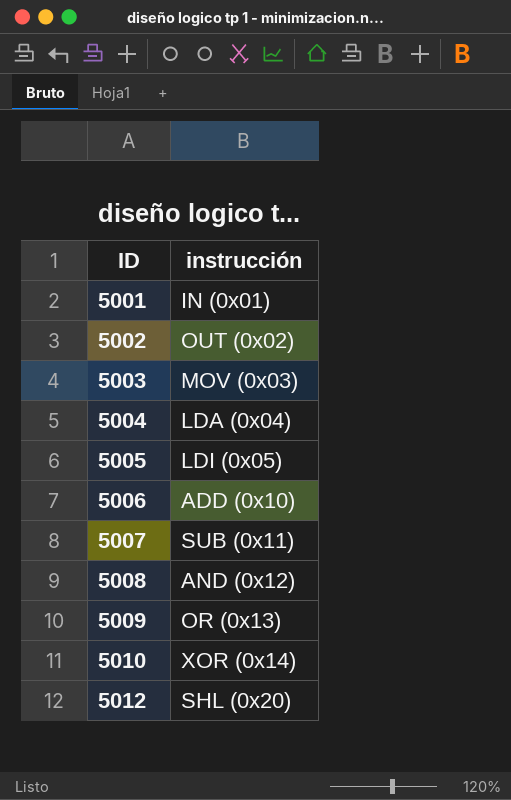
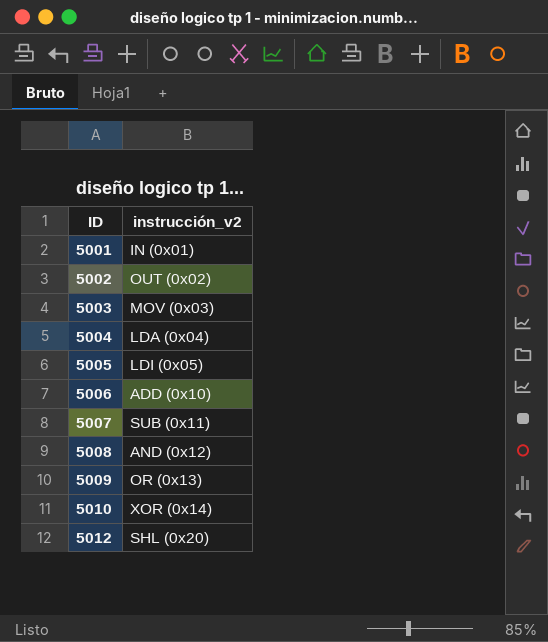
column name: instrucción -> instrucción_v2

